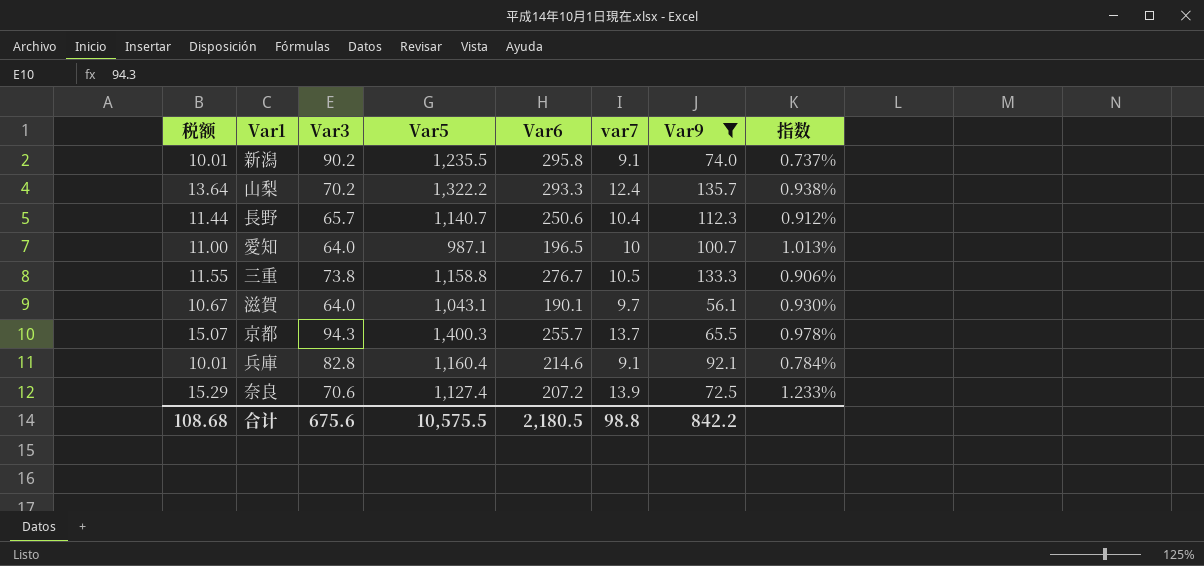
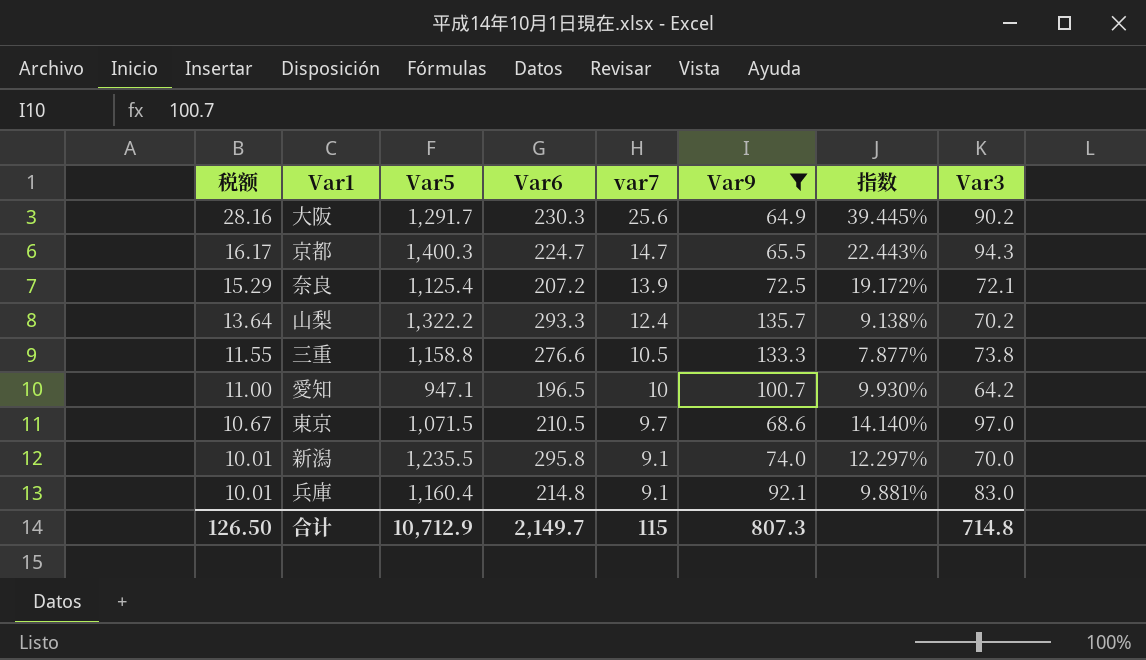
row order: none -> 税额 descending
column 指数 | formula: [var7] / [Var5] -> [var7] / [Var9]
column Var3 | position: 3 -> 8
row 長野: 11.44 | 65.7 | 1,140.7 | 250.6 | 10.4 | 112.3 | 0.912% -> none
row 滋賀: 10.67 | 64.0 | 1,043.1 | 190.1 | 9.7 | 56.1 | 0.930% -> none
row 大阪: none -> 28.16 | 1,291.7 | 230.3 | 25.6 | 64.9 | 39.445% | 90.2
京都 | 税额: 15.07 -> 16.17
京都 | Var6: 255.7 -> 224.7
京都 | var7: 13.7 -> 14.7
奈良 | Var5: 1,127.4 -> 1,125.4
奈良 | Var3: 70.6 -> 72.1
三重 | Var6: 276.7 -> 276.6
愛知 | Var5: 987.1 -> 947.1
愛知 | Var3: 64.0 -> 64.2
row 東京: none -> 10.67 | 1,071.5 | 210.5 | 9.7 | 68.6 | 14.140% | 97.0
新潟 | Var3: 90.2 -> 70.0
兵庫 | Var6: 214.6 -> 214.8
兵庫 | Var3: 82.8 -> 83.0
合计 | 税额: 108.68 -> 126.50
合计 | Var5: 10,575.5 -> 10,712.9
合计 | Var6: 2,180.5 -> 2,149.7
合计 | var7: 98.8 -> 115
合计 | Var9: 842.2 -> 807.3
合计 | Var3: 675.6 -> 714.8

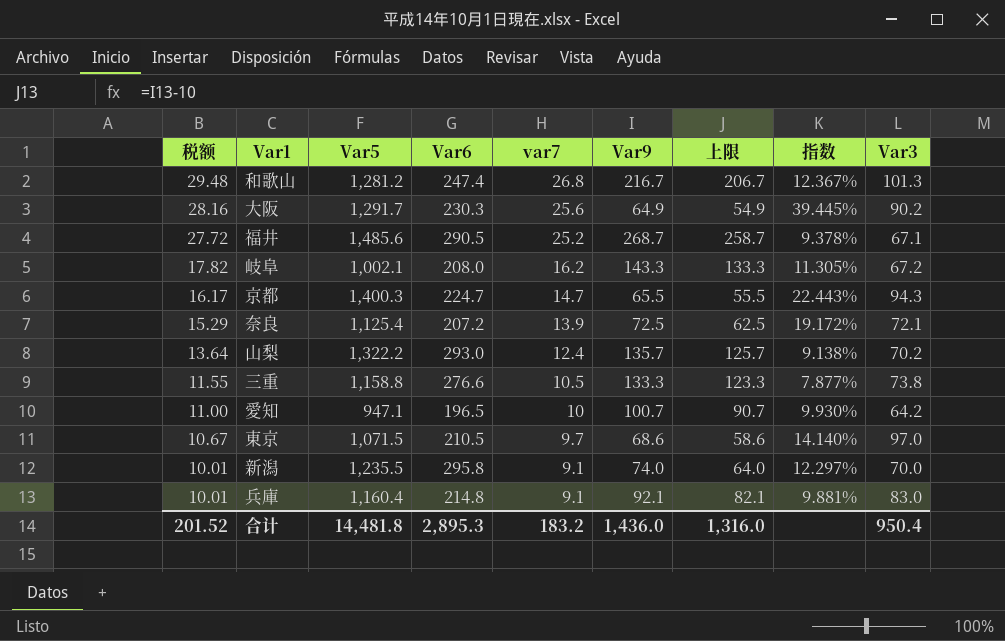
filter: Var9 <= 135.7 -> none
column 上限 | formula: none -> [Var9] - 10
山梨 | Var6: 293.3 -> 293.0
合计 | 税额: 126.50 -> 201.52
合计 | Var5: 10,712.9 -> 14,481.8
合计 | Var6: 2,149.7 -> 2,895.3
合计 | var7: 115 -> 183.2
合计 | Var9: 807.3 -> 1,436.0
合计 | Var3: 714.8 -> 950.4

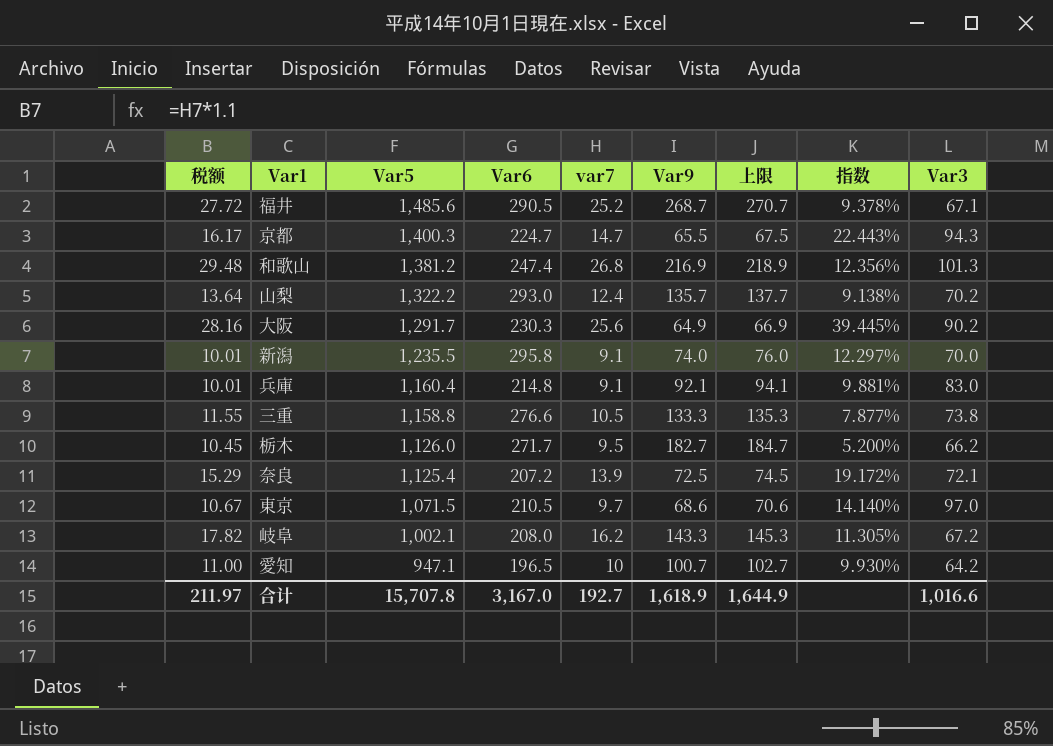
row order: 税额 descending -> Var5 descending
column 上限 | formula: [Var9] - 10 -> [Var9] + 2
和歌山 | Var5: 1,281.2 -> 1,381.2
和歌山 | Var9: 216.7 -> 216.9
和歌山 | 指数: 12.367% -> 12.356%
row 栃木: none -> 10.45 | 1,126.0 | 271.7 | 9.5 | 182.7 | 184.7 | 5.200% | 66.2
合计 | 税额: 201.52 -> 211.97
合计 | Var5: 14,481.8 -> 15,707.8
合计 | Var6: 2,895.3 -> 3,167.0
合计 | var7: 183.2 -> 192.7
合计 | Var9: 1,436.0 -> 1,618.9
合计 | 上限: 1,316.0 -> 1,644.9
合计 | Var3: 950.4 -> 1,016.6

